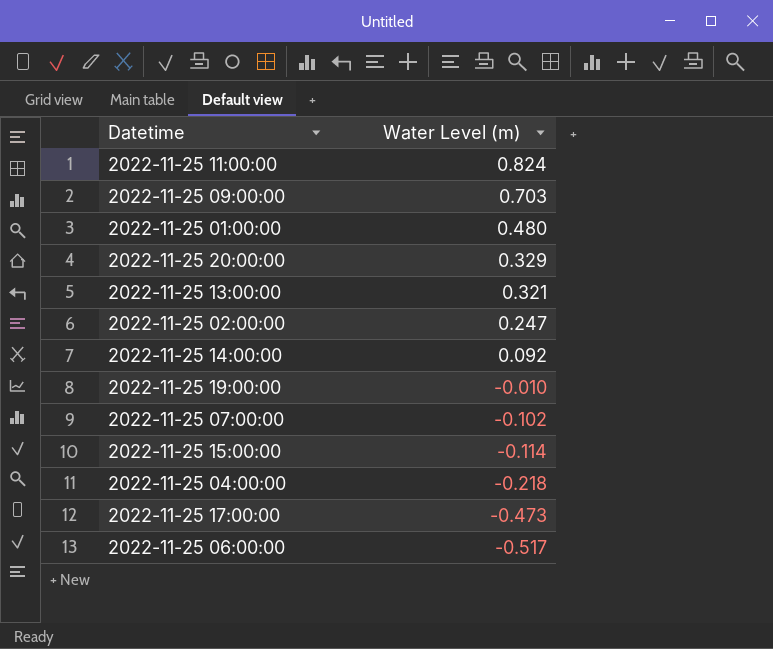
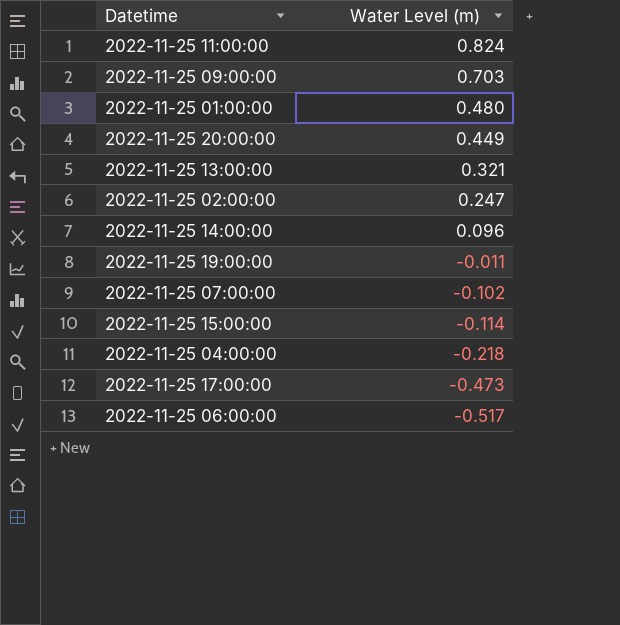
2022-11-25 20:00:00 | Water Level (m): 0.329 -> 0.449
2022-11-25 14:00:00 | Water Level (m): 0.092 -> 0.096
2022-11-25 19:00:00 | Water Level (m): -0.010 -> -0.011

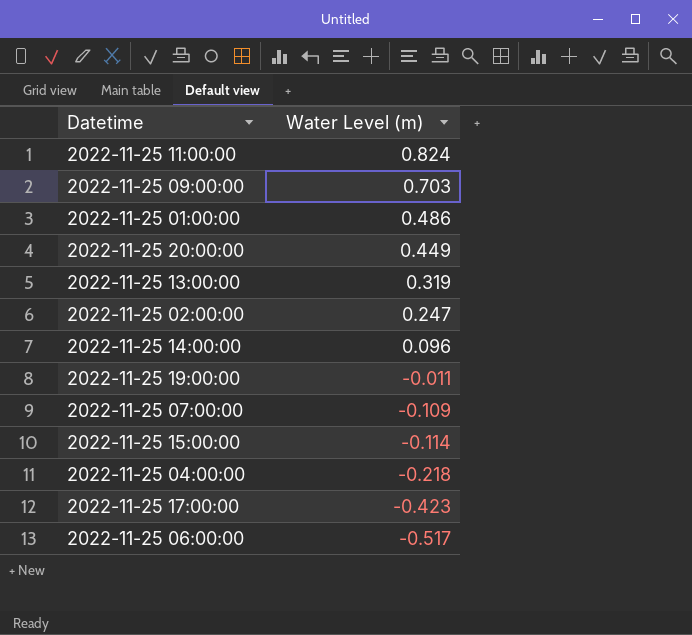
2022-11-25 01:00:00 | Water Level (m): 0.480 -> 0.486
2022-11-25 13:00:00 | Water Level (m): 0.321 -> 0.319
2022-11-25 07:00:00 | Water Level (m): -0.102 -> -0.109
2022-11-25 17:00:00 | Water Level (m): -0.473 -> -0.423

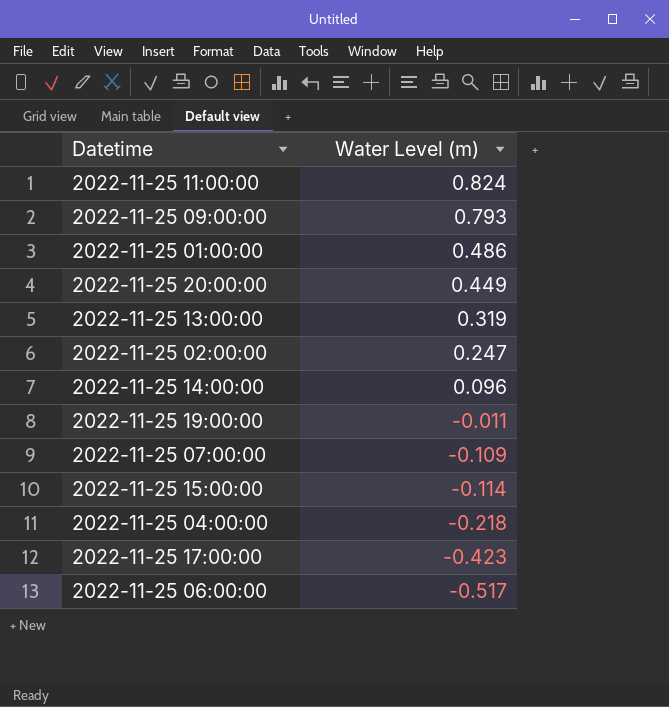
2022-11-25 09:00:00 | Water Level (m): 0.703 -> 0.793

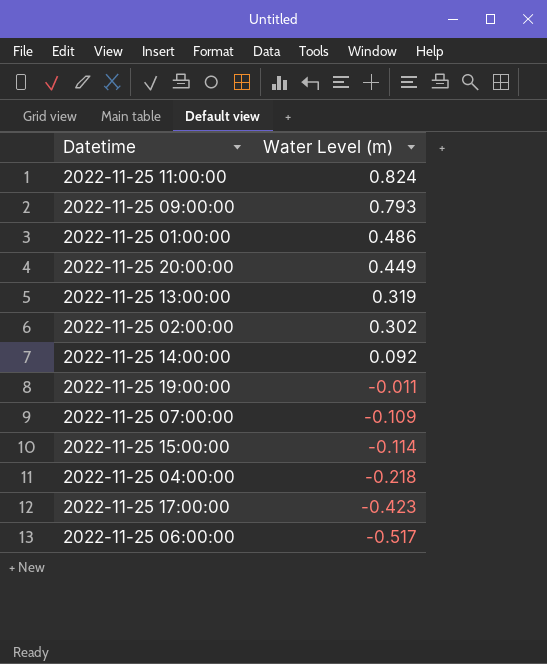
2022-11-25 02:00:00 | Water Level (m): 0.247 -> 0.302
2022-11-25 14:00:00 | Water Level (m): 0.096 -> 0.092

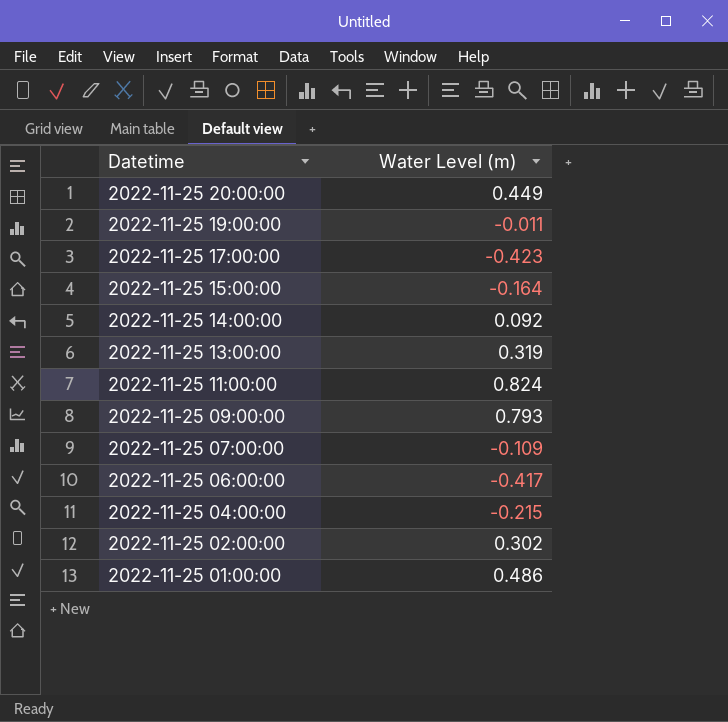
row order: Water Level (m) descending -> Datetime descending
2022-11-25 15:00:00 | Water Level (m): -0.114 -> -0.164
2022-11-25 06:00:00 | Water Level (m): -0.517 -> -0.417
2022-11-25 04:00:00 | Water Level (m): -0.218 -> -0.215

